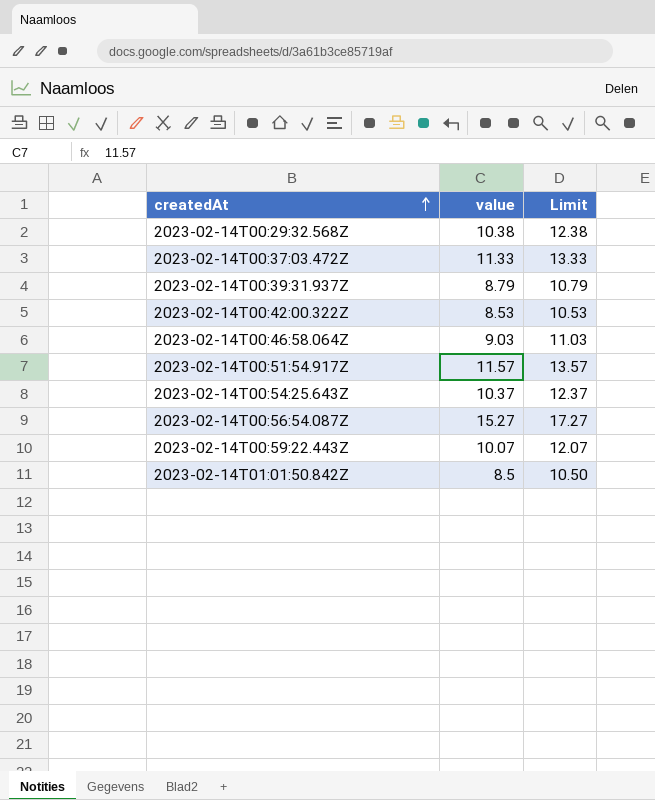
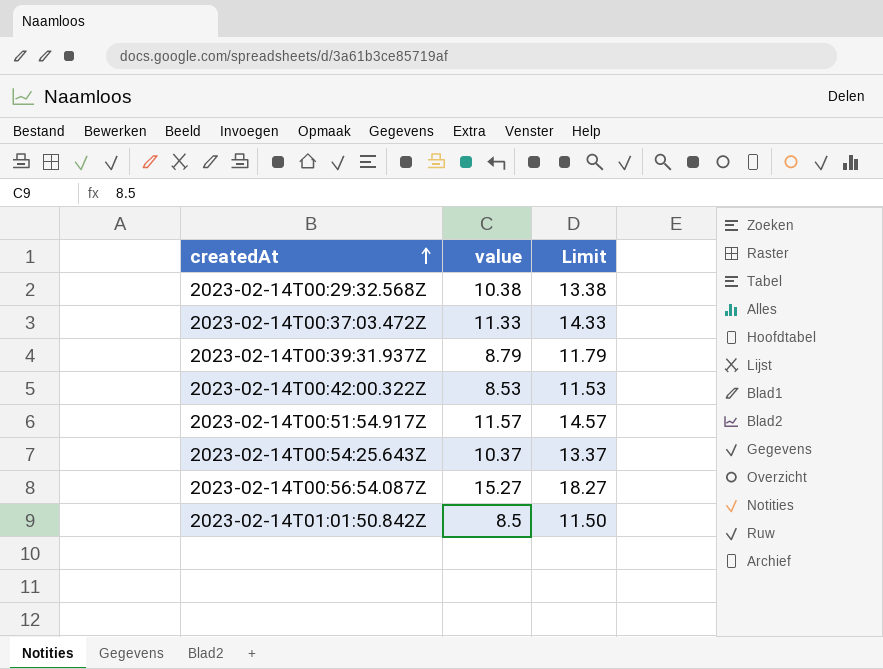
column Limit | formula: [value] + 2 -> [value] + 3
row 2023-02-14T00:46:58.064Z: 9.03 | 11.03 -> none
row 2023-02-14T00:59:22.443Z: 10.07 | 12.07 -> none

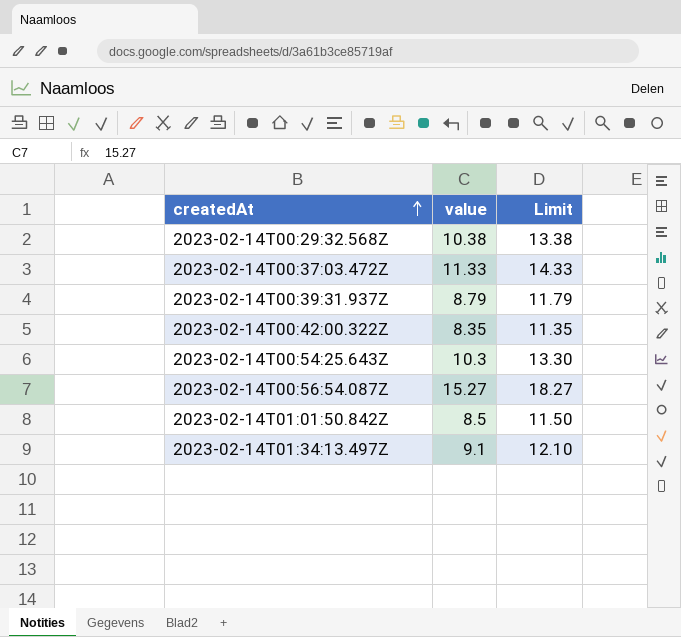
row 2023-02-14T00:51:54.917Z: 11.57 | 14.57 -> none
2023-02-14T00:42:00.322Z | value: 8.53 -> 8.35
2023-02-14T00:42:00.322Z | Limit: 11.53 -> 11.35
2023-02-14T00:54:25.643Z | value: 10.37 -> 10.3
2023-02-14T00:54:25.643Z | Limit: 13.37 -> 13.30
row 2023-02-14T01:34:13.497Z: none -> 9.1 | 12.10

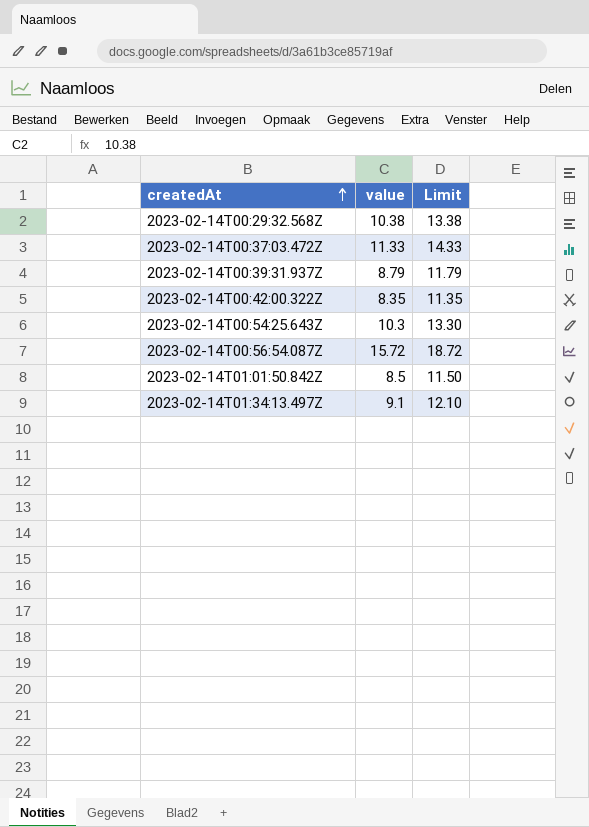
2023-02-14T00:56:54.087Z | value: 15.27 -> 15.72
2023-02-14T00:56:54.087Z | Limit: 18.27 -> 18.72

